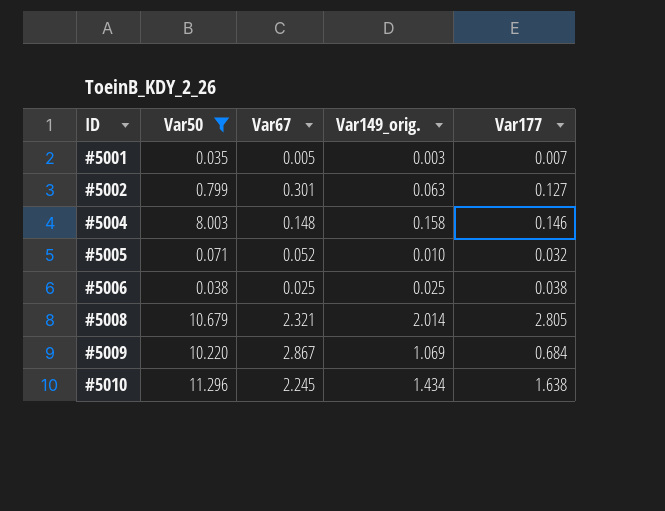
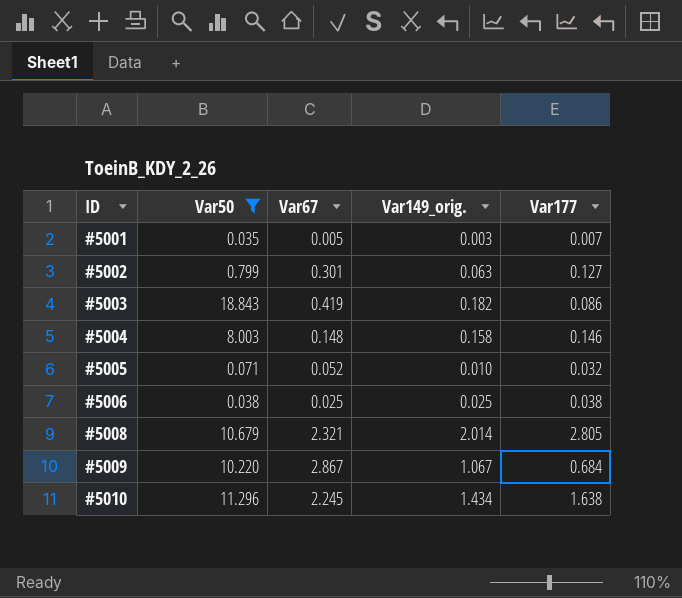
row #5003: none -> 18.843 | 0.419 | 0.182 | 0.086
#5009 | Var149_orig.: 1.069 -> 1.067

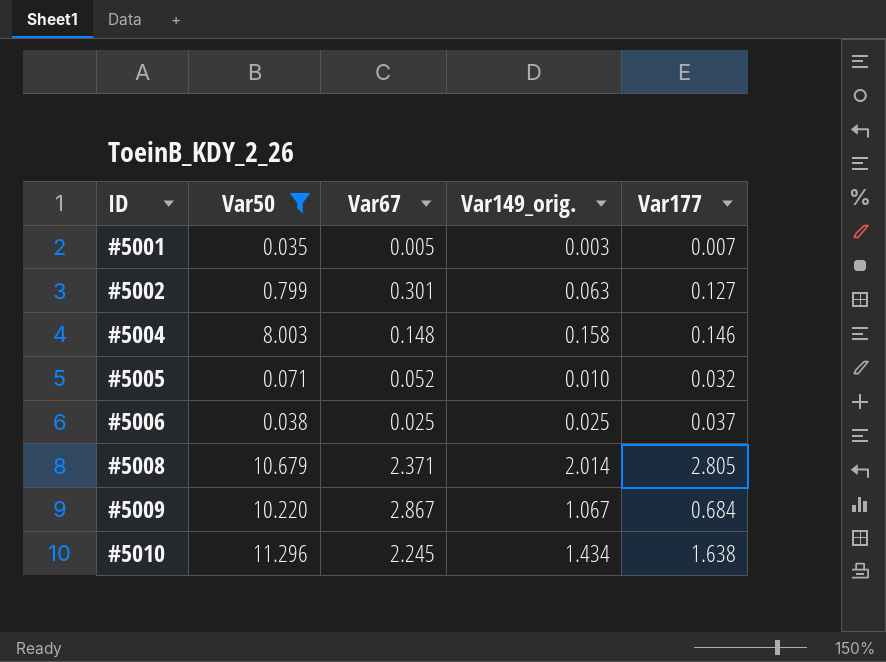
row #5003: 18.843 | 0.419 | 0.182 | 0.086 -> none
#5006 | Var177: 0.038 -> 0.037
#5008 | Var67: 2.321 -> 2.371

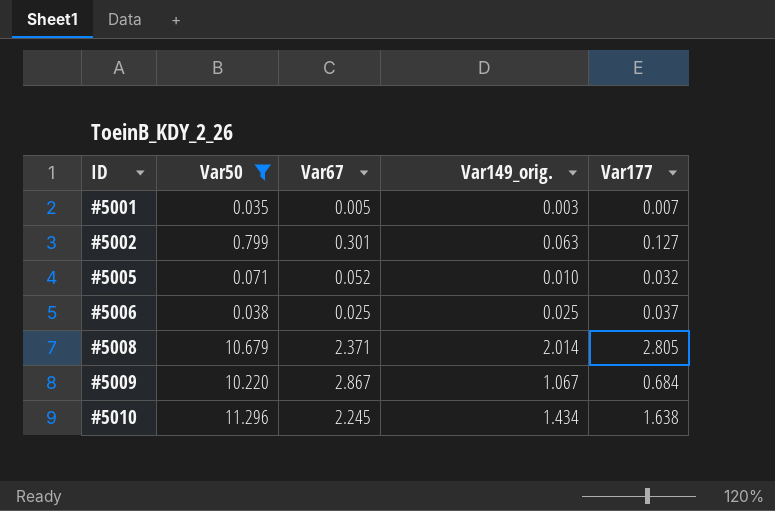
row #5004: 8.003 | 0.148 | 0.158 | 0.146 -> none

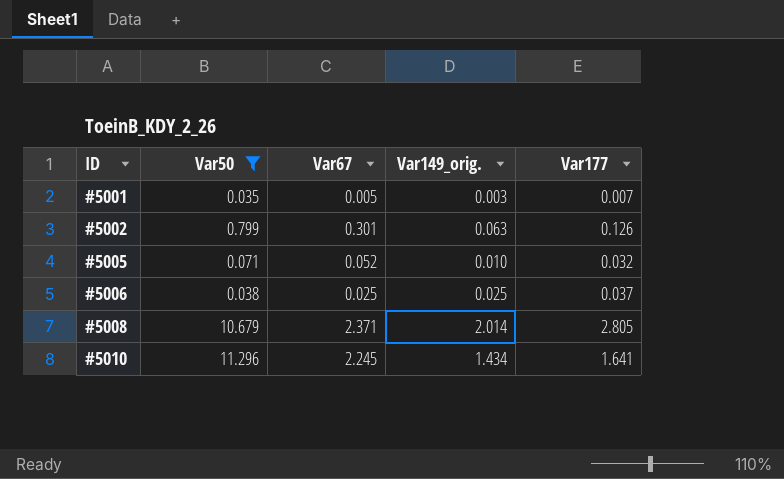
row #5009: 10.220 | 2.867 | 1.067 | 0.684 -> none
#5002 | Var177: 0.127 -> 0.126
#5010 | Var177: 1.638 -> 1.641

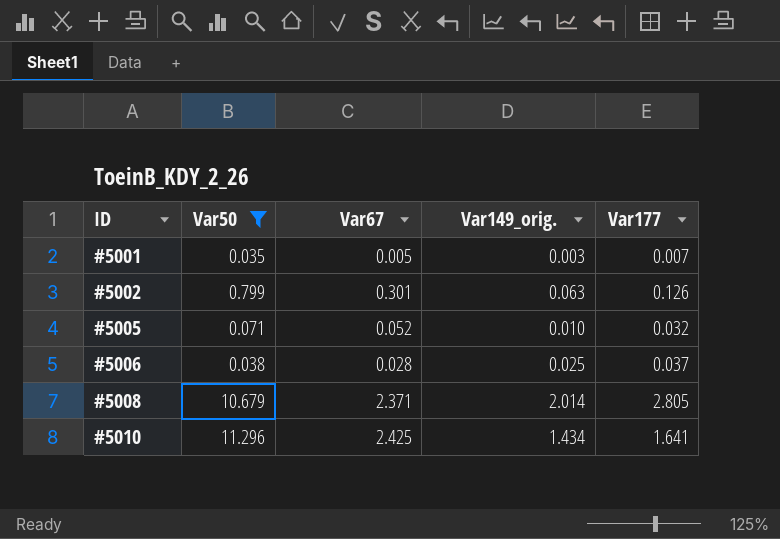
#5006 | Var67: 0.025 -> 0.028
#5010 | Var67: 2.245 -> 2.425

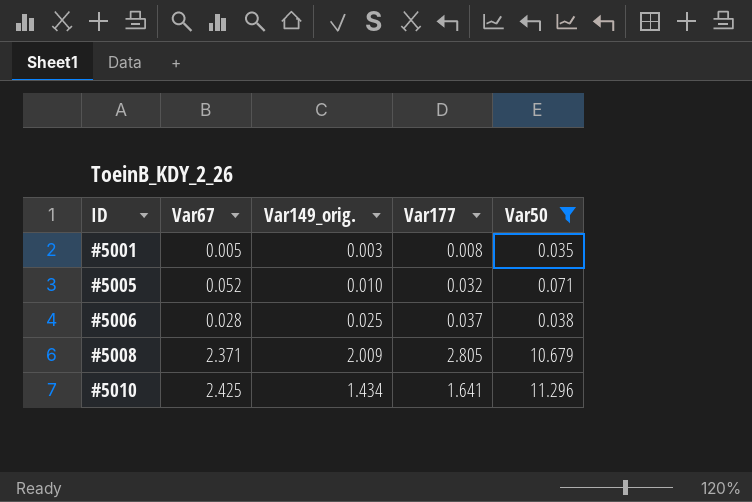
column Var50 | position: 2 -> 5
row #5002: 0.799 | 0.301 | 0.063 | 0.126 -> none
#5001 | Var177: 0.007 -> 0.008
#5008 | Var149_orig.: 2.014 -> 2.009

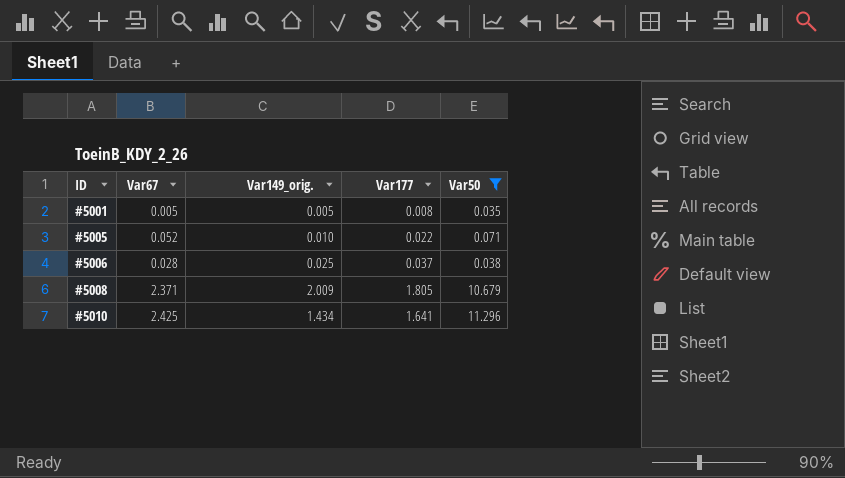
#5001 | Var149_orig.: 0.003 -> 0.005
#5005 | Var177: 0.032 -> 0.022
#5008 | Var177: 2.805 -> 1.805

